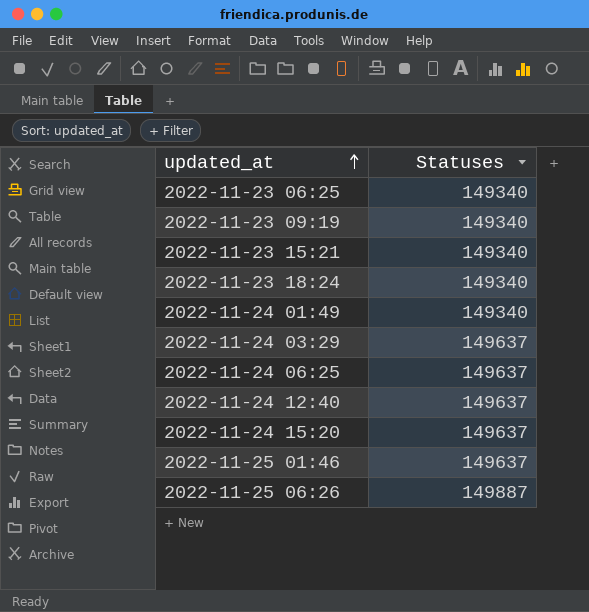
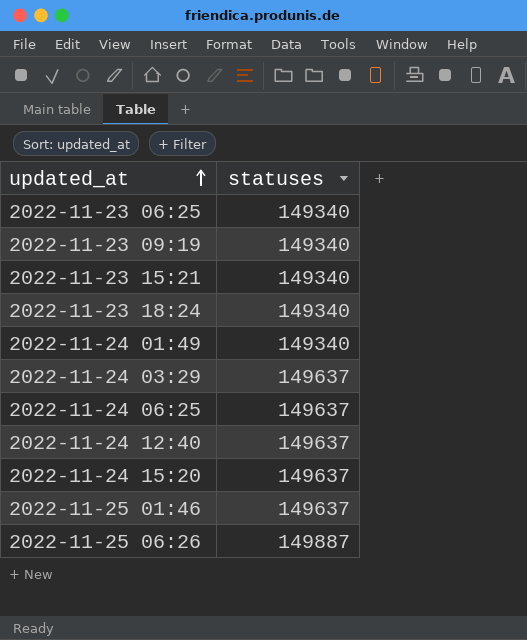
column name: Statuses -> statuses

